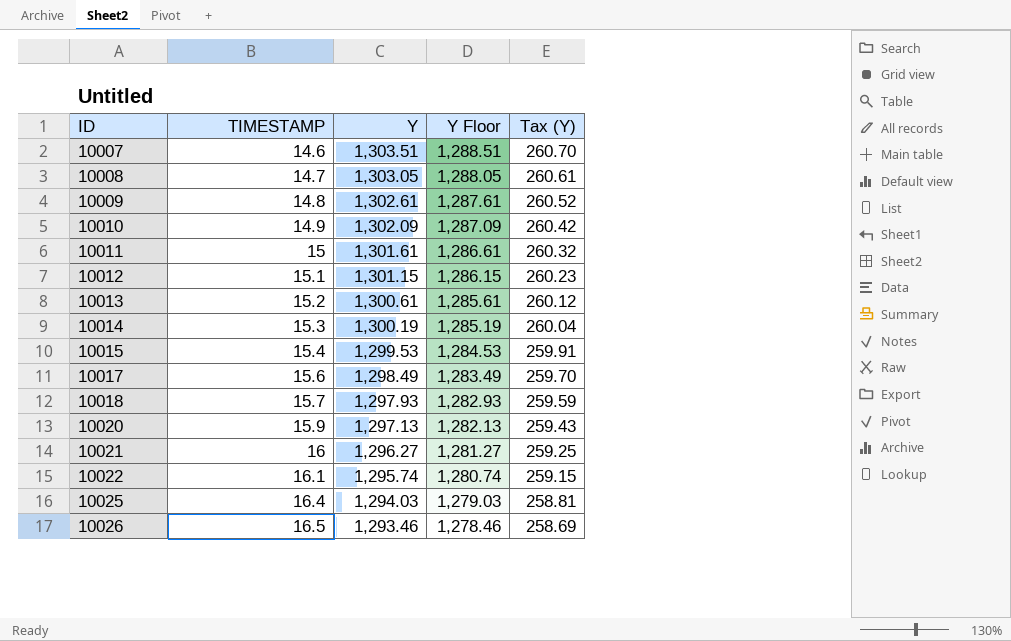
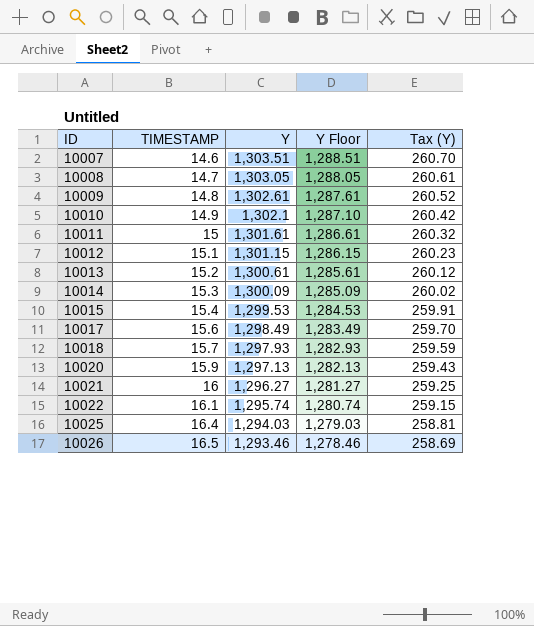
10010 | Y: 1,302.09 -> 1,302.1
10010 | Y Floor: 1,287.09 -> 1,287.10
10014 | Y: 1,300.19 -> 1,300.09
10014 | Y Floor: 1,285.19 -> 1,285.09
10014 | Tax (Y): 260.04 -> 260.02

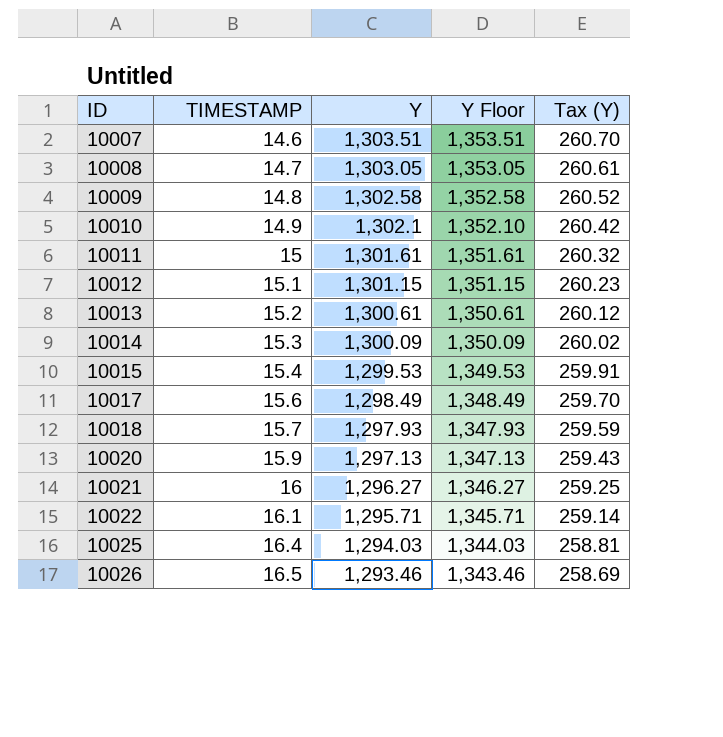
column Y Floor | formula: [Y] - 15 -> [Y] + 50
10009 | Y: 1,302.61 -> 1,302.58
10022 | Y: 1,295.74 -> 1,295.71
10022 | Tax (Y): 259.15 -> 259.14

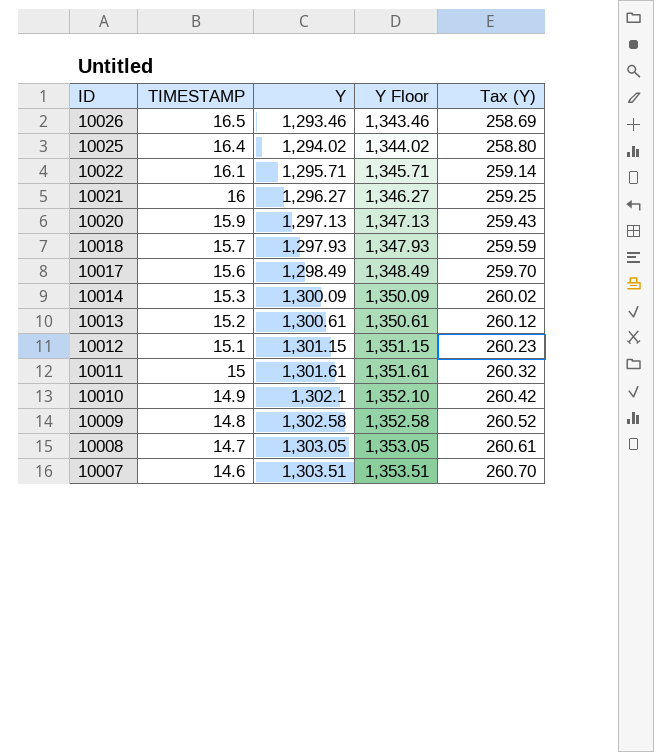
row order: ID ascending -> ID descending
row 10015: 15.4 | 1,299.53 | 1,349.53 | 259.91 -> none
10025 | Y: 1,294.03 -> 1,294.02
10025 | Y Floor: 1,344.03 -> 1,344.02
10025 | Tax (Y): 258.81 -> 258.80

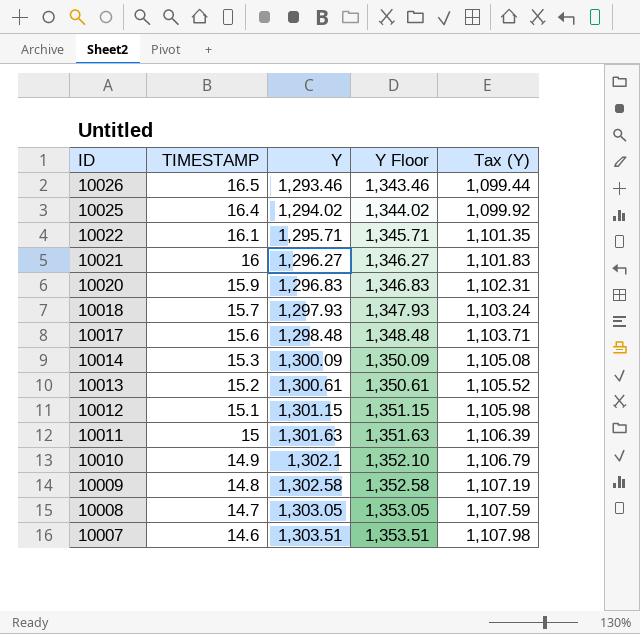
column Tax (Y) | formula: [Y] * 0.2 -> [Y] * 0.85
10020 | Y: 1,297.13 -> 1,296.83
10020 | Y Floor: 1,347.13 -> 1,346.83
10017 | Y: 1,298.49 -> 1,298.48
10017 | Y Floor: 1,348.49 -> 1,348.48
10011 | Y: 1,301.61 -> 1,301.63
10011 | Y Floor: 1,351.61 -> 1,351.63

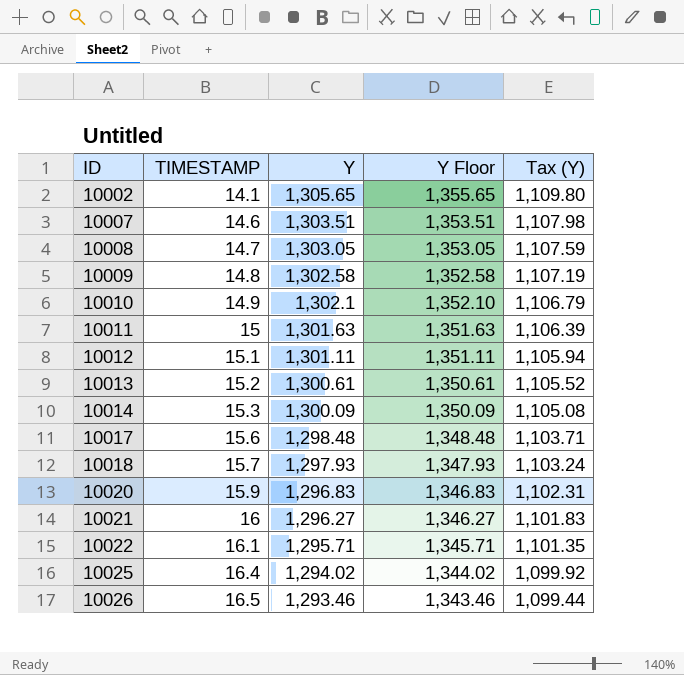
row order: ID descending -> ID ascending
row 10002: none -> 14.1 | 1,305.65 | 1,355.65 | 1,109.80
10012 | Y: 1,301.15 -> 1,301.11
10012 | Y Floor: 1,351.15 -> 1,351.11
10012 | Tax (Y): 1,105.98 -> 1,105.94

